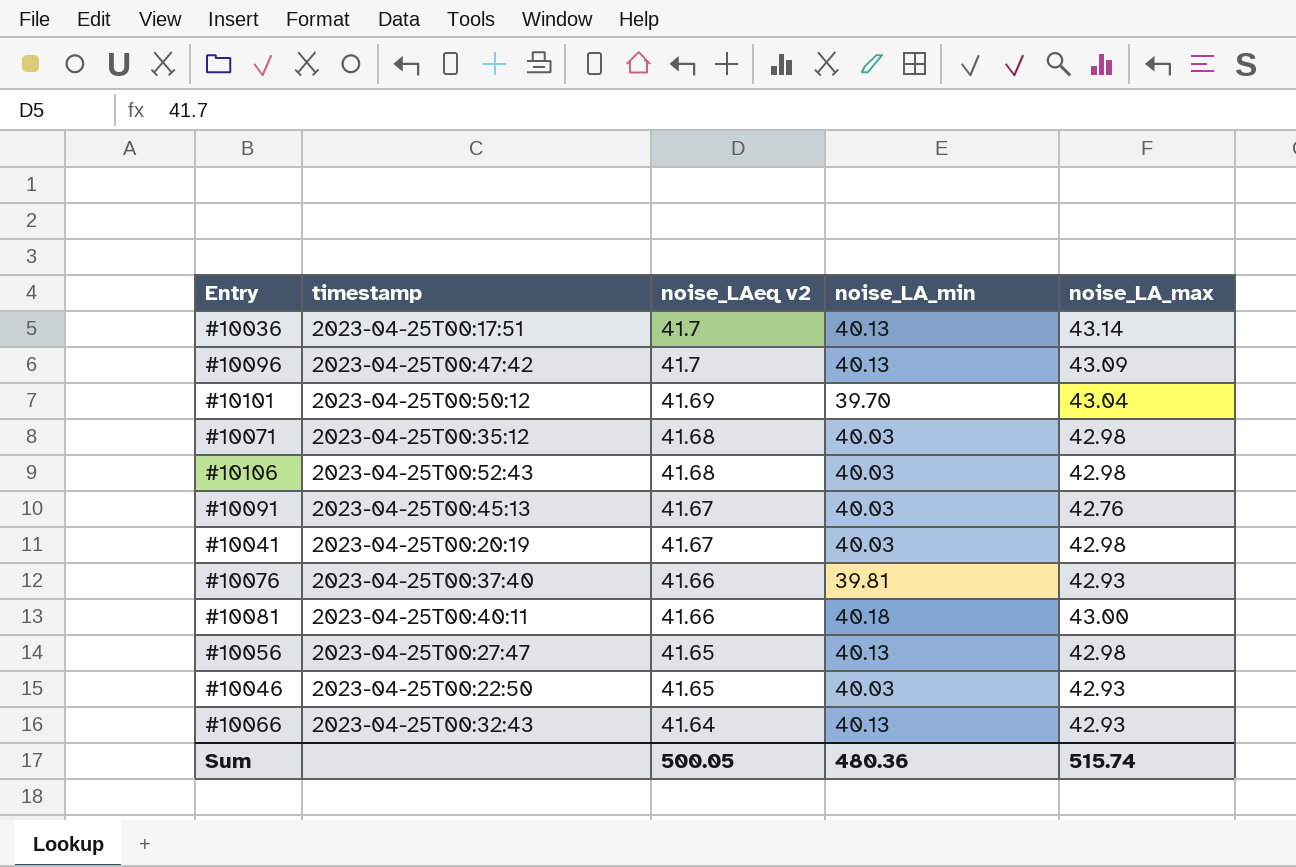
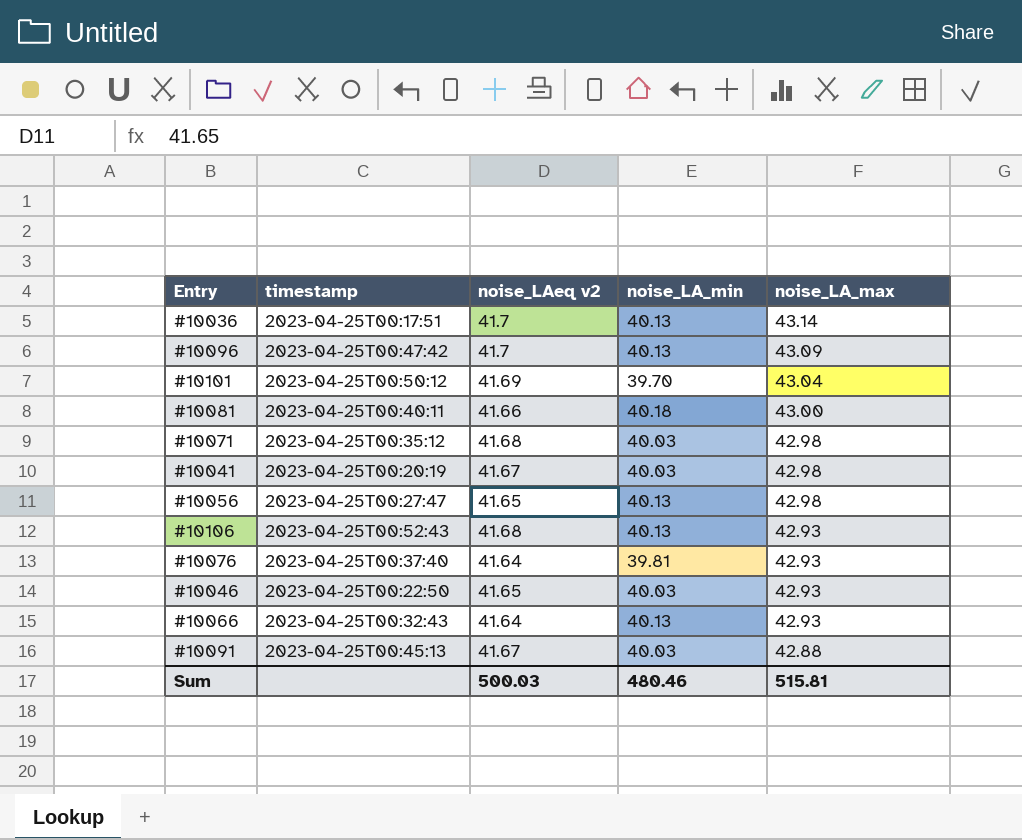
row order: noise_LAeq v2 descending -> noise_LA_max descending
#10106 | noise_LA_min: 40.03 -> 40.13
#10106 | noise_LA_max: 42.98 -> 42.93
#10076 | noise_LAeq v2: 41.66 -> 41.64
#10091 | noise_LA_max: 42.76 -> 42.88
Sum | noise_LAeq v2: 500.05 -> 500.03
Sum | noise_LA_min: 480.36 -> 480.46
Sum | noise_LA_max: 515.74 -> 515.81

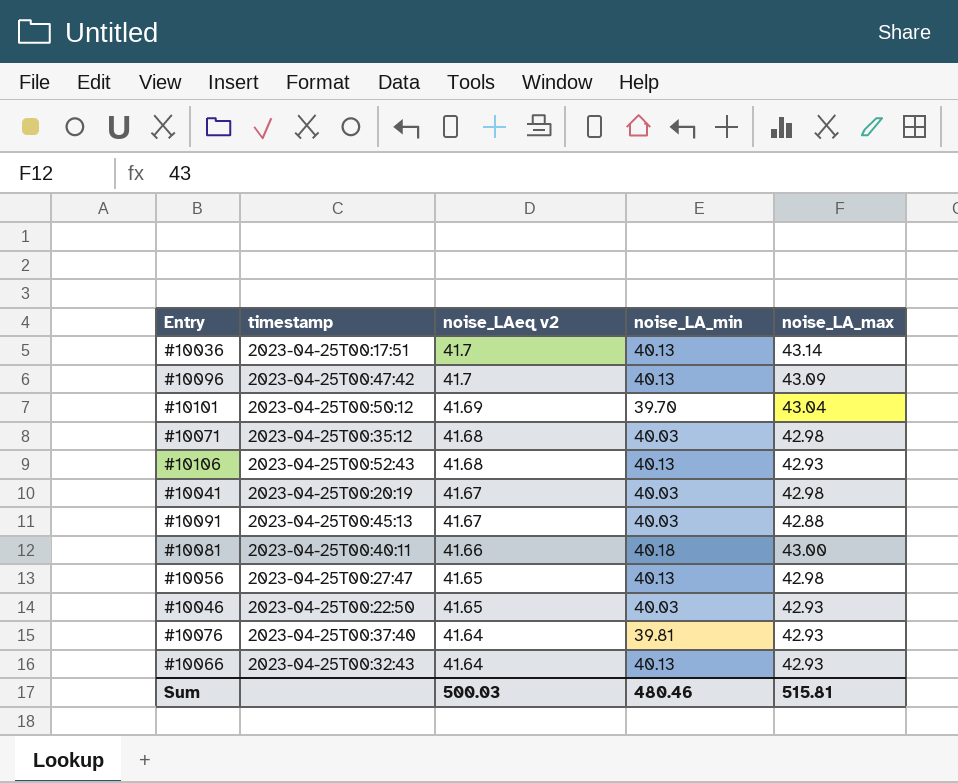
row order: noise_LA_max descending -> noise_LAeq v2 descending

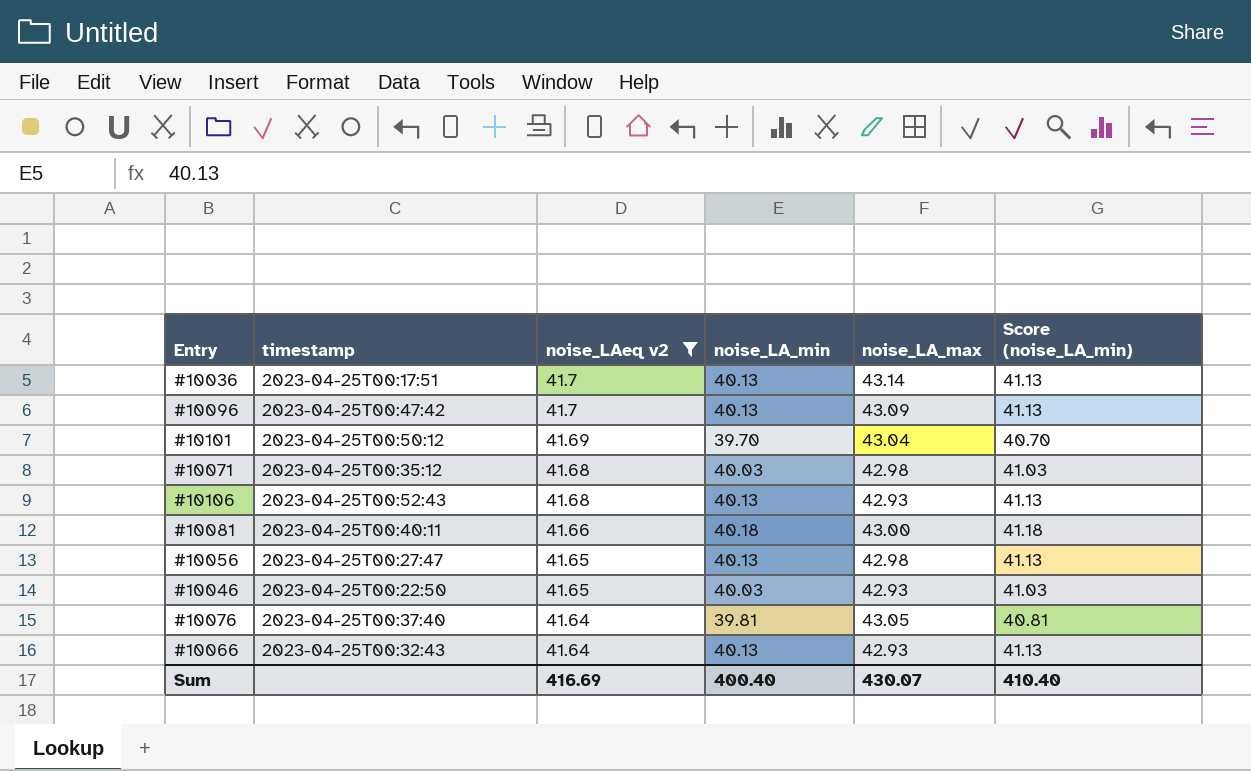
filter: none -> noise_LAeq v2 != 41.67
column Score (noise_LA_min) | formula: none -> [noise_LA_min] + 1
#10076 | noise_LA_max: 42.93 -> 43.05
Sum | noise_LAeq v2: 500.03 -> 416.69
Sum | noise_LA_min: 480.46 -> 400.40
Sum | noise_LA_max: 515.81 -> 430.07

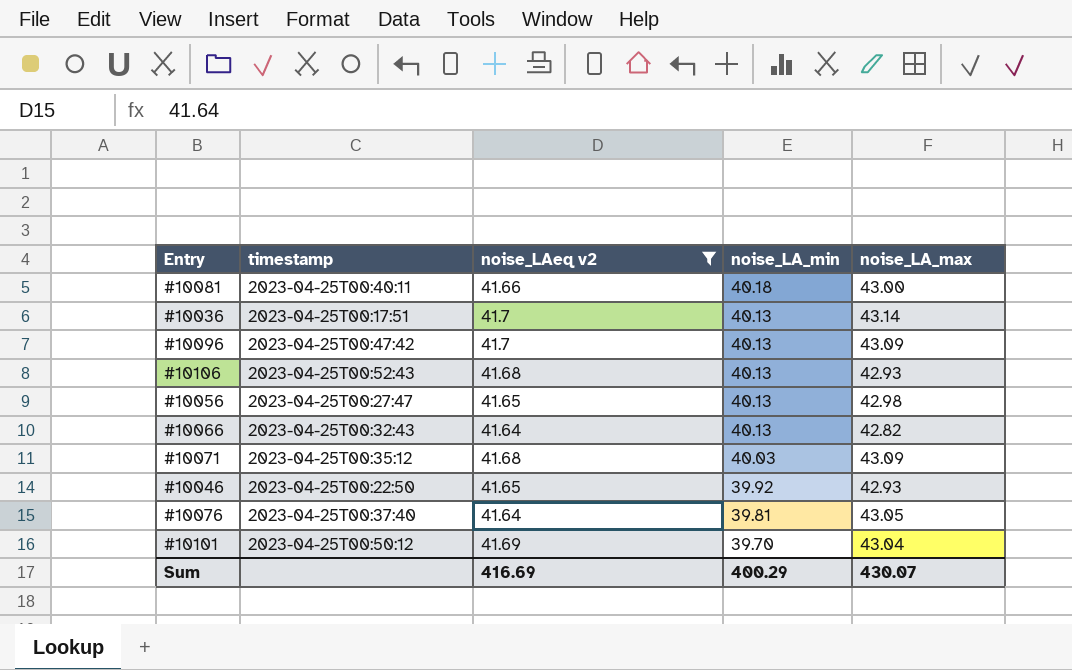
row order: noise_LAeq v2 descending -> noise_LA_min descending
column Score (noise_LA_min) | formula: [noise_LA_min] + 1 -> none
#10066 | noise_LA_max: 42.93 -> 42.82
#10071 | noise_LA_max: 42.98 -> 43.09
#10046 | noise_LA_min: 40.03 -> 39.92
Sum | noise_LA_min: 400.40 -> 400.29

